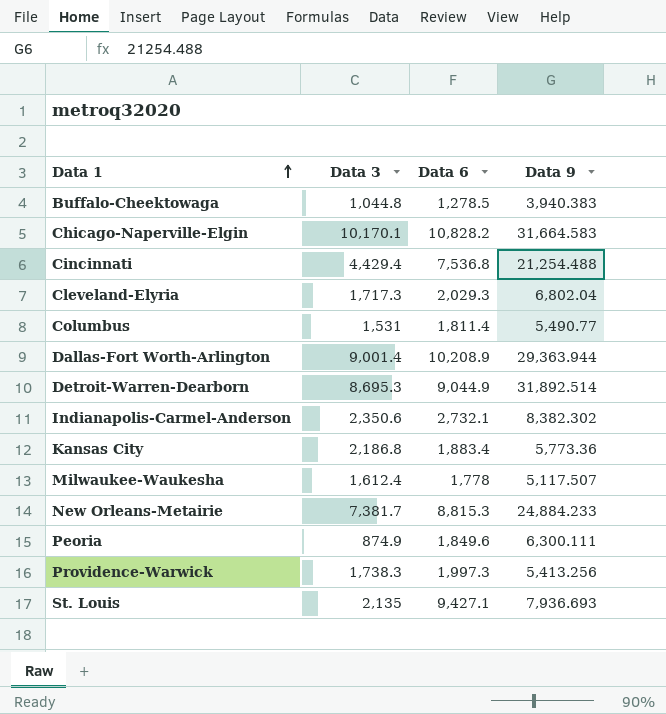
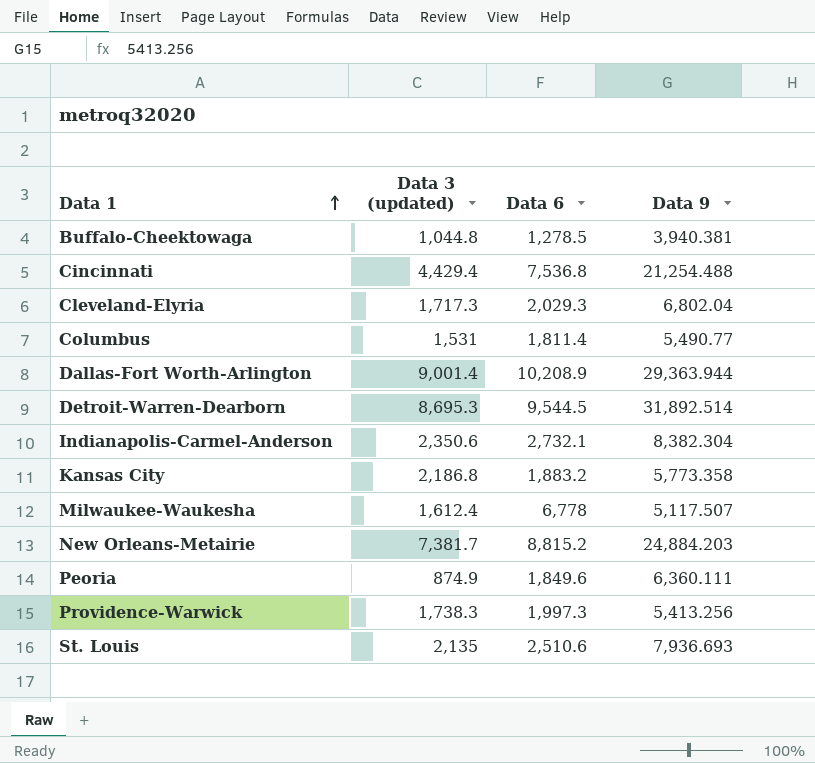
column name: Data 3 -> Data 3 (updated)
row Chicago-Naperville-Elgin: 10,170.1 | 10,828.2 | 31,664.583 -> none
Buffalo-Cheektowaga | Data 9: 3,940.383 -> 3,940.381
Detroit-Warren-Dearborn | Data 6: 9,044.9 -> 9,544.5
Indianapolis-Carmel-Anderson | Data 9: 8,382.302 -> 8,382.304
Kansas City | Data 6: 1,883.4 -> 1,883.2
Kansas City | Data 9: 5,773.36 -> 5,773.358
Milwaukee-Waukesha | Data 6: 1,778 -> 6,778
New Orleans-Metairie | Data 6: 8,815.3 -> 8,815.2
New Orleans-Metairie | Data 9: 24,884.233 -> 24,884.203
Peoria | Data 9: 6,300.111 -> 6,360.111
St. Louis | Data 6: 9,427.1 -> 2,510.6

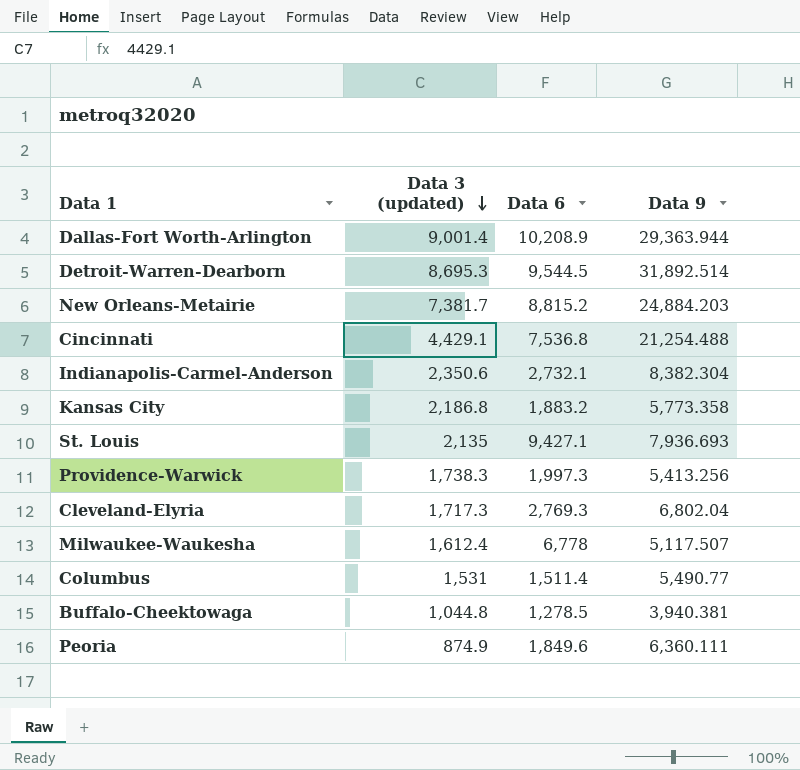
row order: Data 1 ascending -> Data 3 (updated) descending
Cincinnati | Data 3 (updated): 4,429.4 -> 4,429.1
St. Louis | Data 6: 2,510.6 -> 9,427.1
Cleveland-Elyria | Data 6: 2,029.3 -> 2,769.3
Columbus | Data 6: 1,811.4 -> 1,511.4

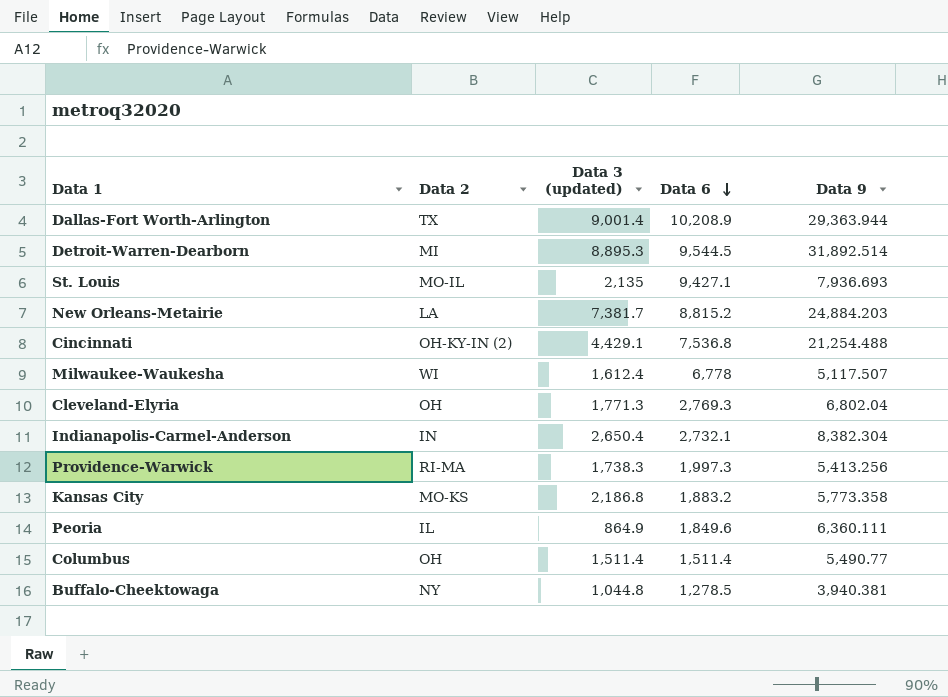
row order: Data 3 (updated) descending -> Data 6 descending
column Data 2 | position: none -> 2
Detroit-Warren-Dearborn | Data 3 (updated): 8,695.3 -> 8,895.3
Cleveland-Elyria | Data 3 (updated): 1,717.3 -> 1,771.3
Indianapolis-Carmel-Anderson | Data 3 (updated): 2,350.6 -> 2,650.4
Peoria | Data 3 (updated): 874.9 -> 864.9
Columbus | Data 3 (updated): 1,531 -> 1,511.4

